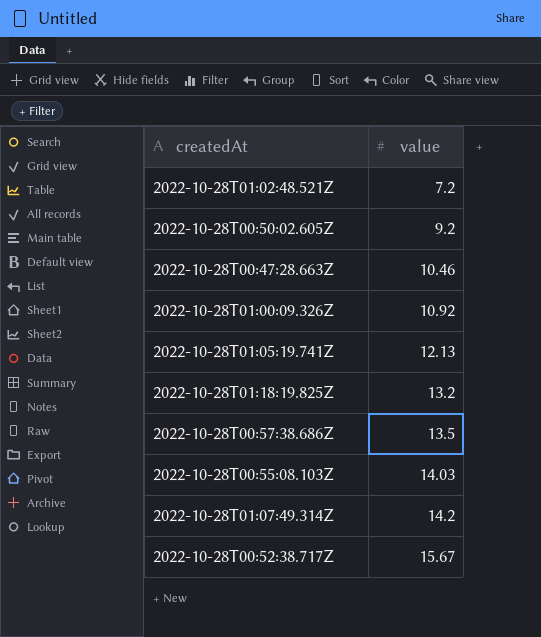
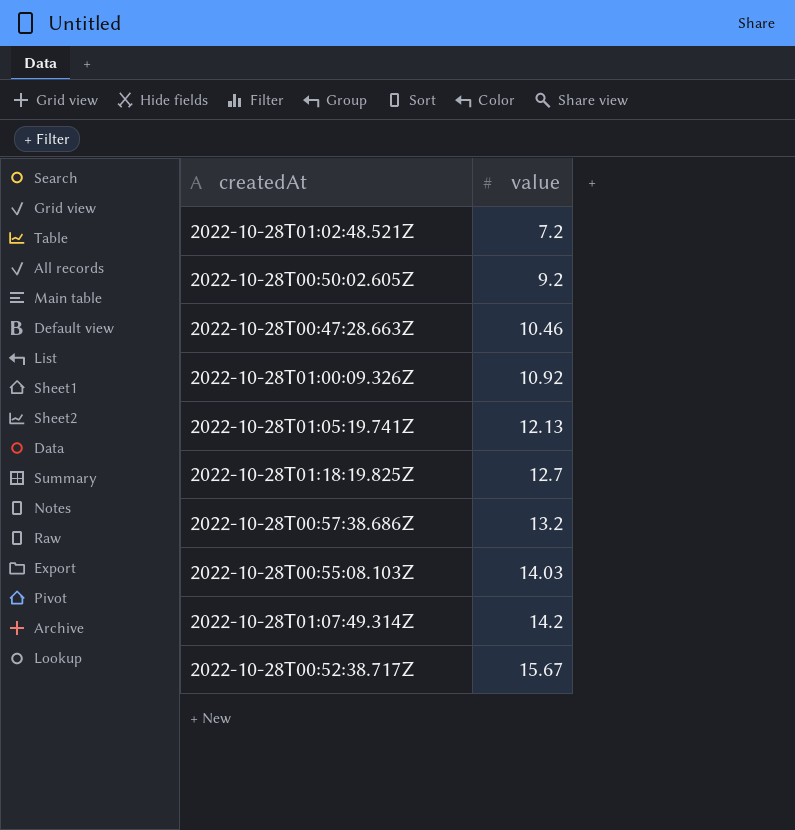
2022-10-28T01:18:19.825Z | value: 13.2 -> 12.7
2022-10-28T00:57:38.686Z | value: 13.5 -> 13.2

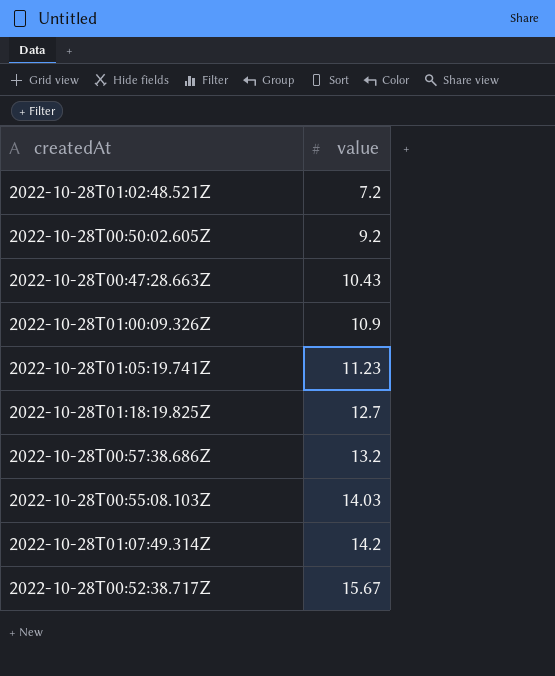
2022-10-28T00:47:28.663Z | value: 10.46 -> 10.43
2022-10-28T01:00:09.326Z | value: 10.92 -> 10.9
2022-10-28T01:05:19.741Z | value: 12.13 -> 11.23

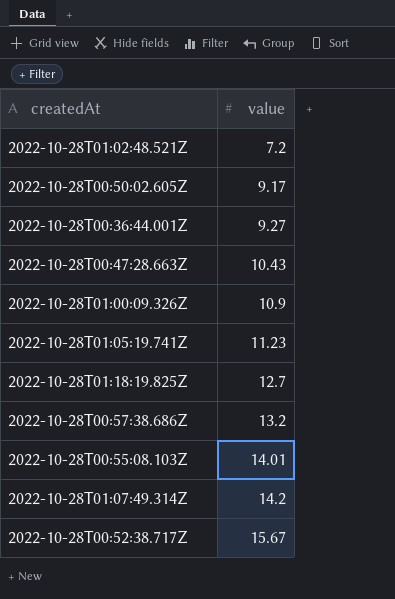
2022-10-28T00:50:02.605Z | value: 9.2 -> 9.17
row 2022-10-28T00:36:44.001Z: none -> 9.27
2022-10-28T00:55:08.103Z | value: 14.03 -> 14.01

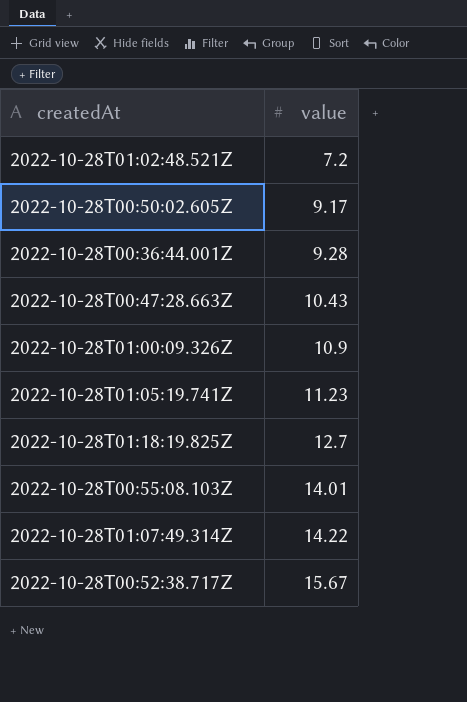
row 2022-10-28T00:57:38.686Z: 13.2 -> none
2022-10-28T00:36:44.001Z | value: 9.27 -> 9.28
2022-10-28T01:07:49.314Z | value: 14.2 -> 14.22

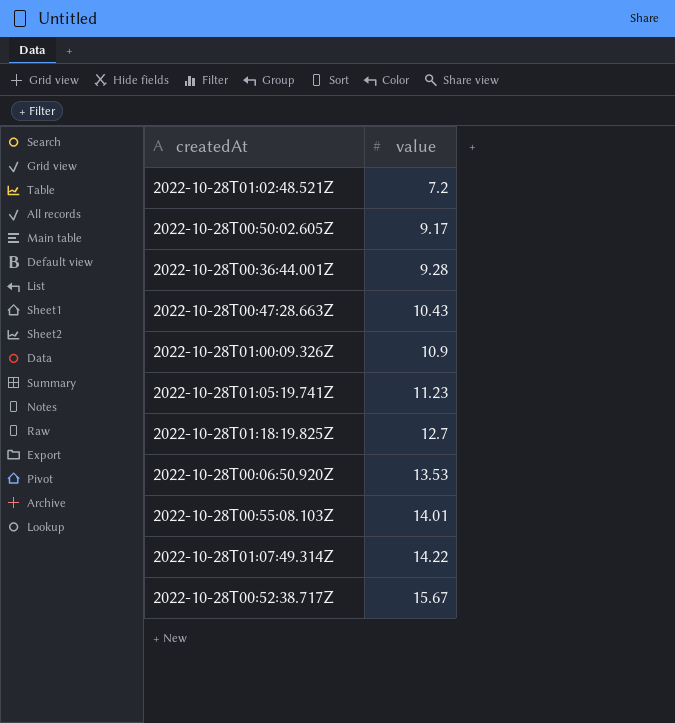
row 2022-10-28T00:06:50.920Z: none -> 13.53

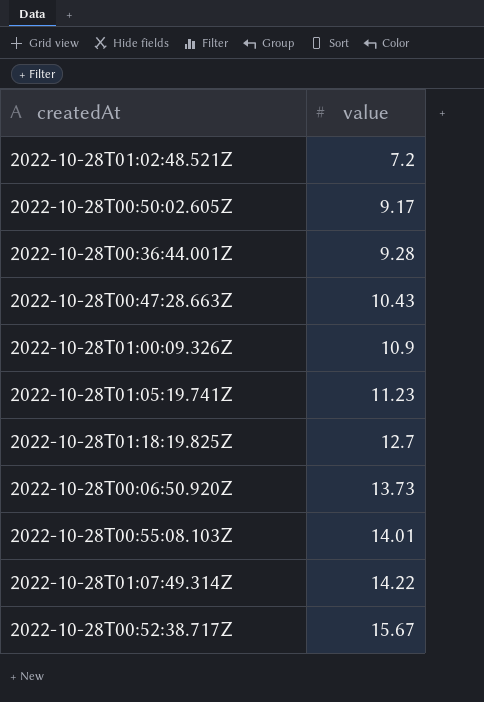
2022-10-28T00:06:50.920Z | value: 13.53 -> 13.73

